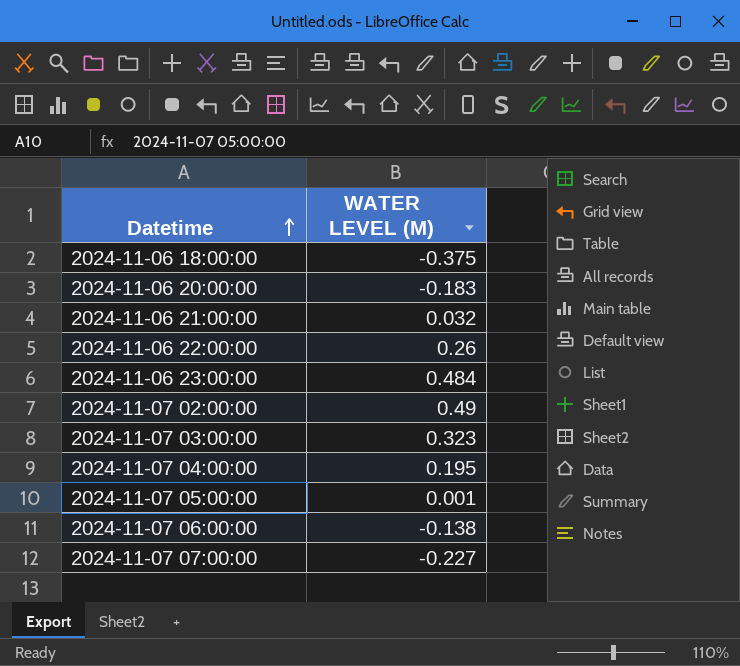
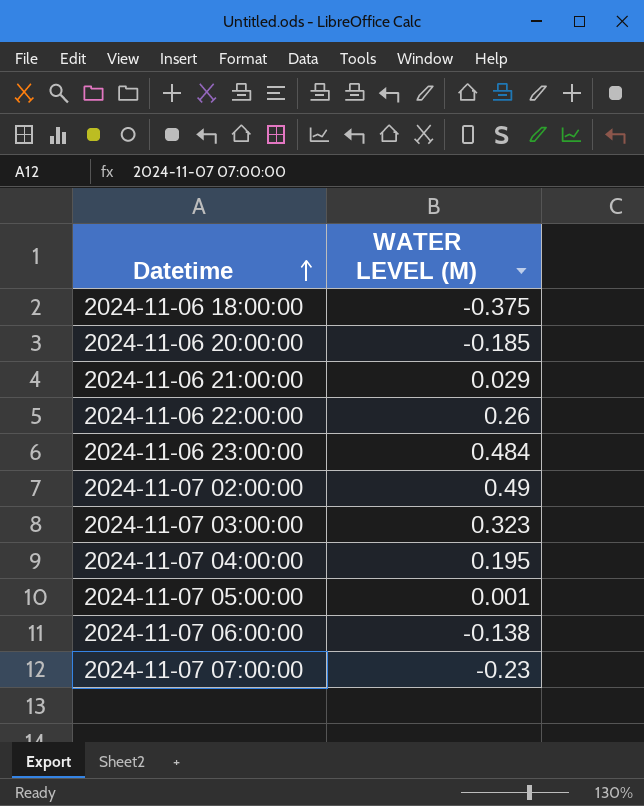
2024-11-06 20:00:00 | WATER LEVEL (M): -0.183 -> -0.185
2024-11-06 21:00:00 | WATER LEVEL (M): 0.032 -> 0.029
2024-11-07 07:00:00 | WATER LEVEL (M): -0.227 -> -0.23

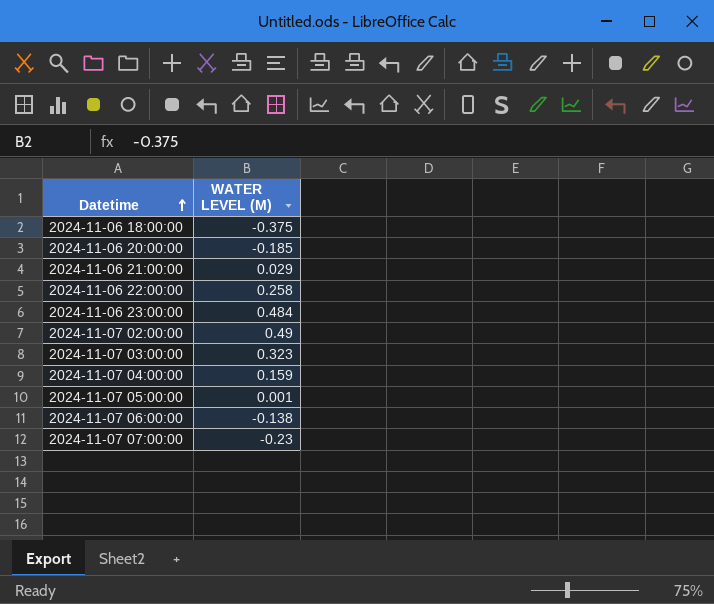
2024-11-06 22:00:00 | WATER LEVEL (M): 0.26 -> 0.258
2024-11-07 04:00:00 | WATER LEVEL (M): 0.195 -> 0.159

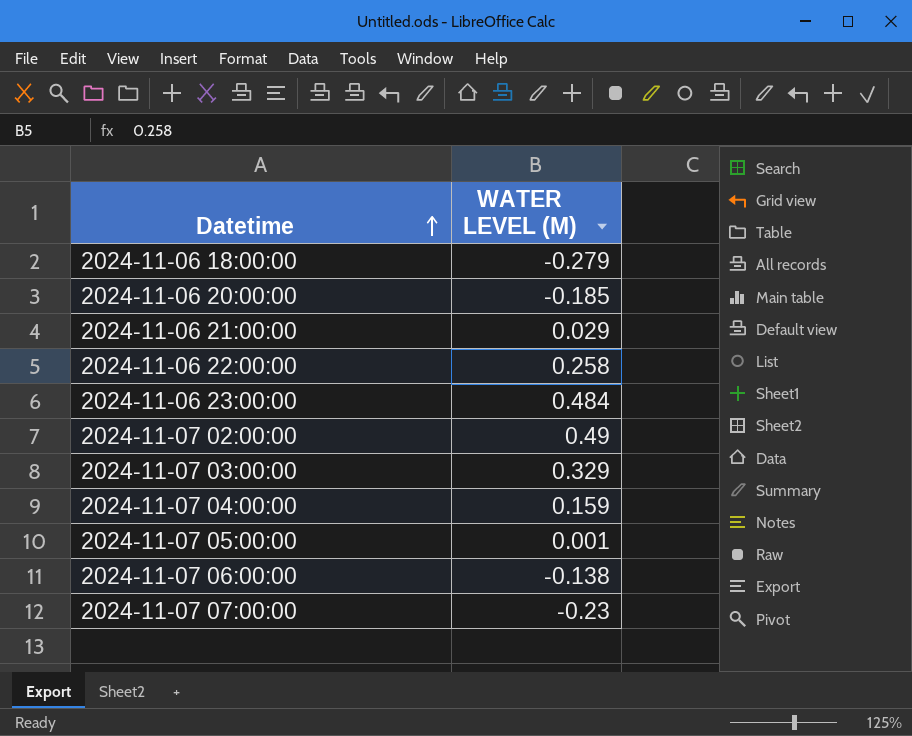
2024-11-06 18:00:00 | WATER LEVEL (M): -0.375 -> -0.279
2024-11-07 03:00:00 | WATER LEVEL (M): 0.323 -> 0.329

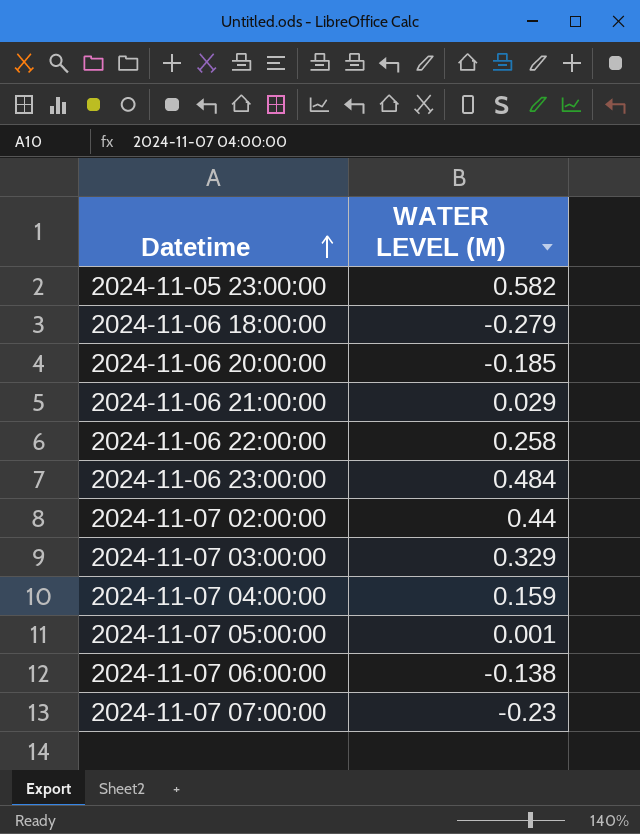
row 2024-11-05 23:00:00: none -> 0.582
2024-11-07 02:00:00 | WATER LEVEL (M): 0.49 -> 0.44

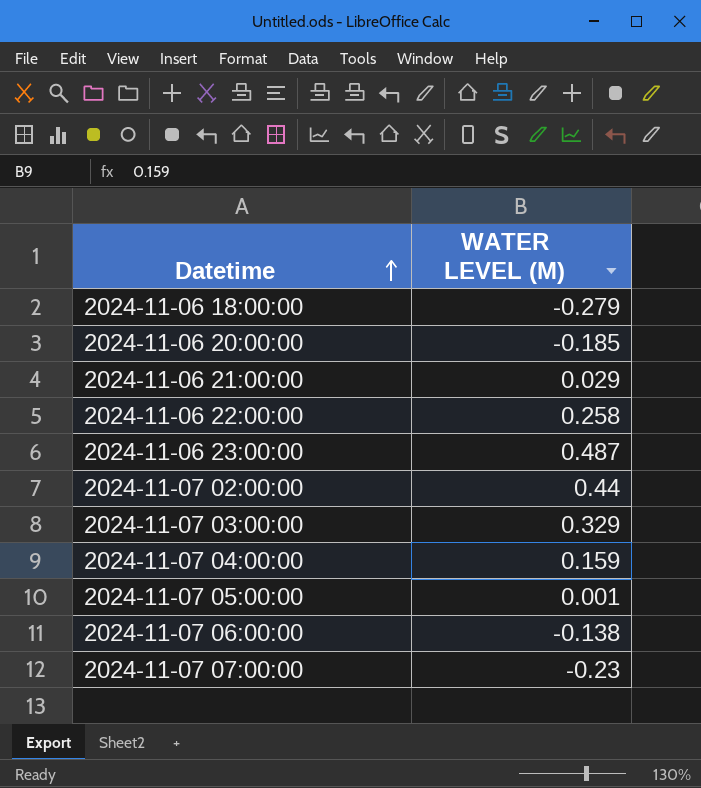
row 2024-11-05 23:00:00: 0.582 -> none
2024-11-06 23:00:00 | WATER LEVEL (M): 0.484 -> 0.487

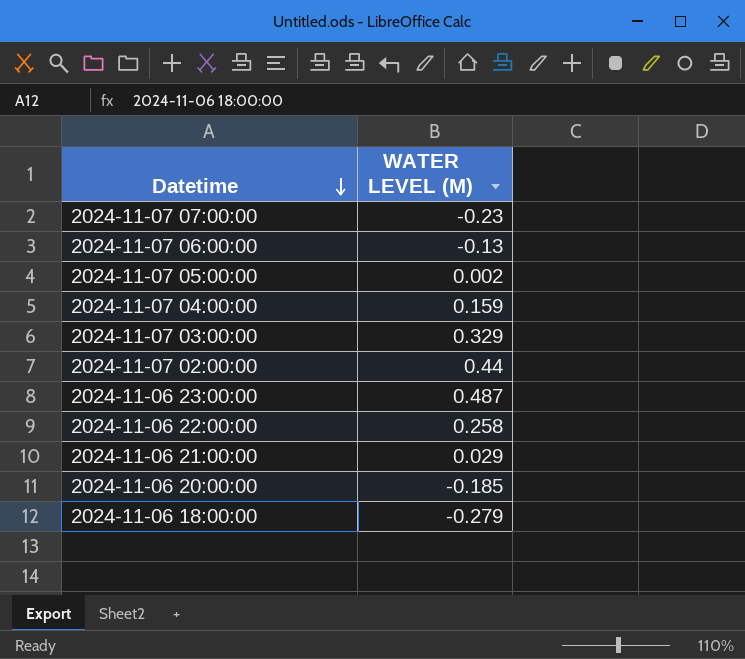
row order: Datetime ascending -> Datetime descending
2024-11-07 06:00:00 | WATER LEVEL (M): -0.138 -> -0.13
2024-11-07 05:00:00 | WATER LEVEL (M): 0.001 -> 0.002

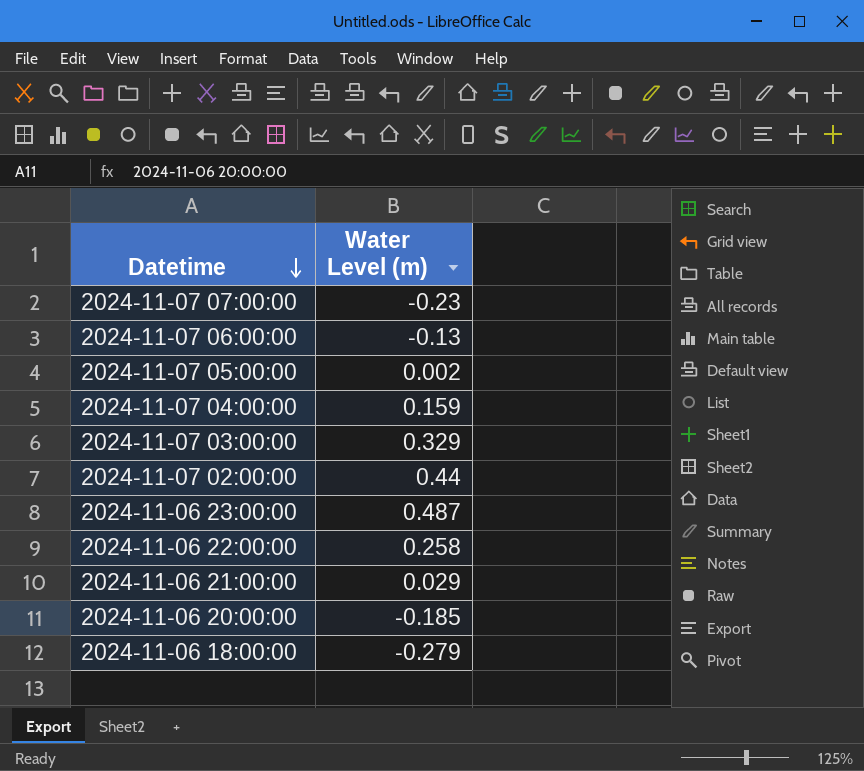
column name: WATER LEVEL (M) -> Water Level (m)

